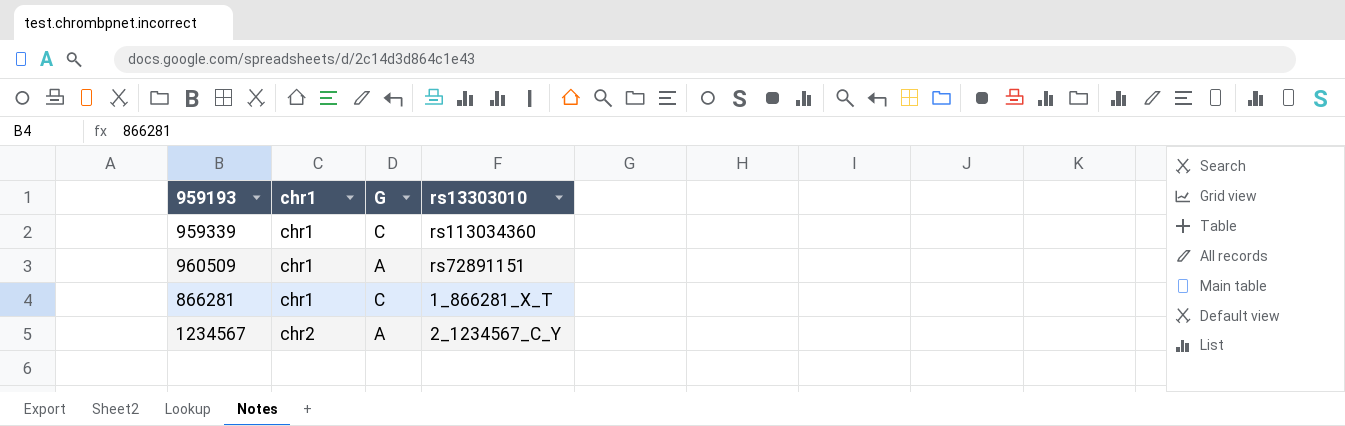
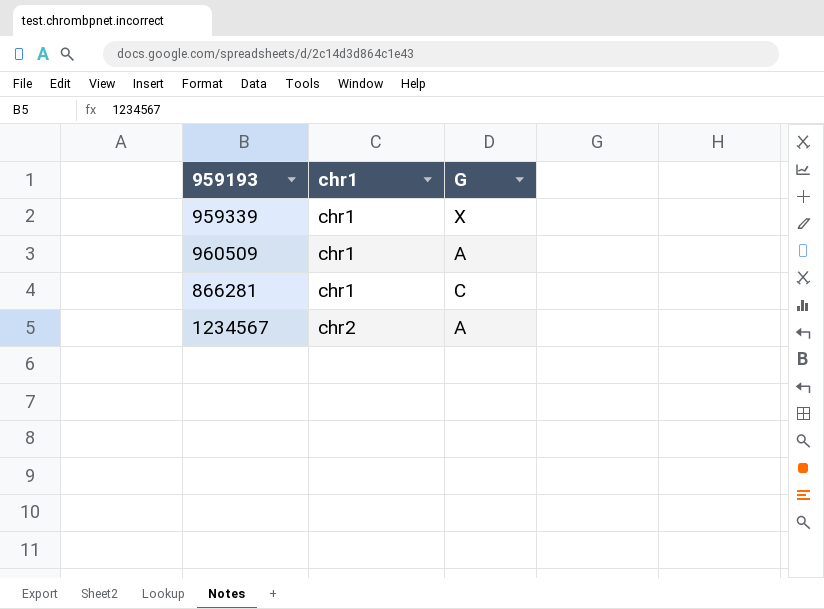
column rs13303010 | position: 4 -> none
959339 | G: C -> X

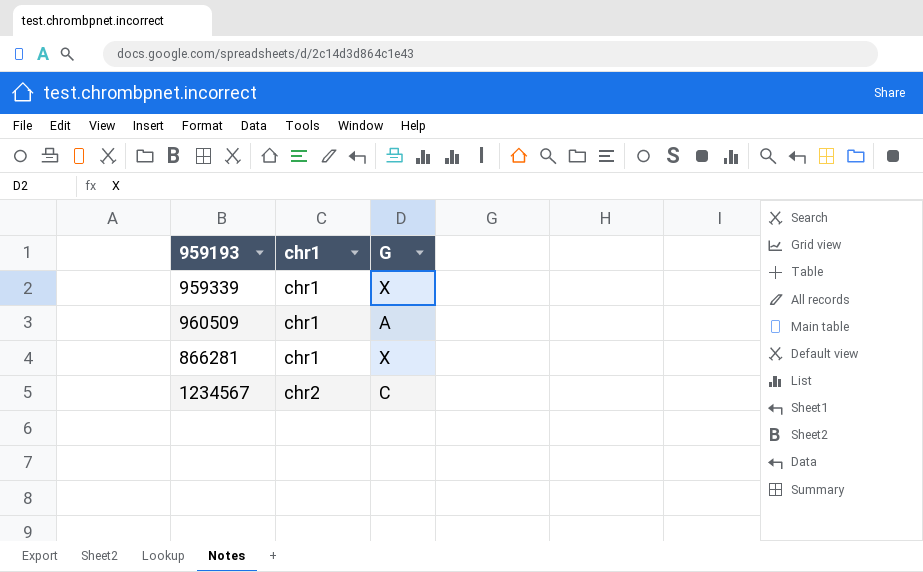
866281 | G: C -> X
1234567 | G: A -> C

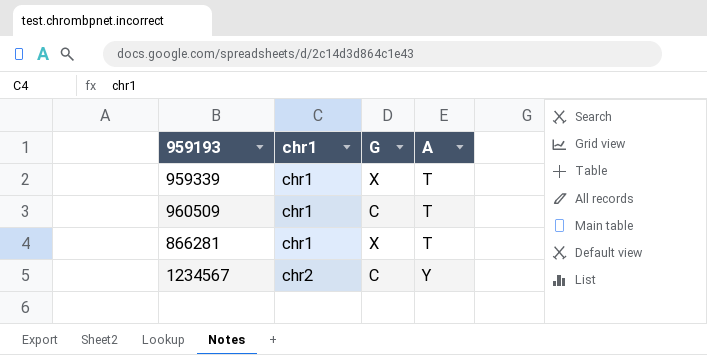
column A | position: none -> 4
960509 | G: A -> C

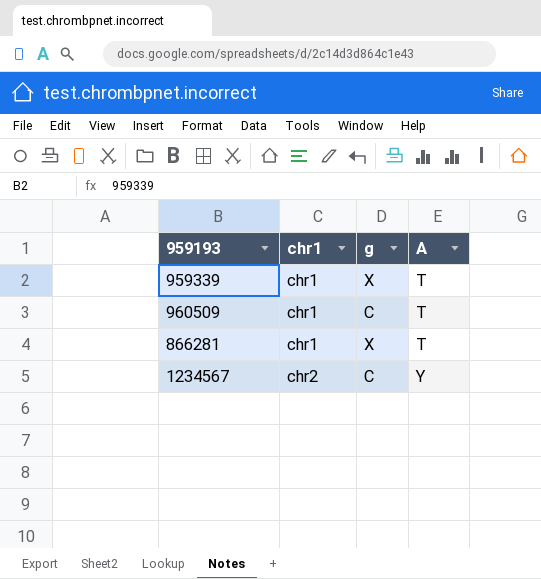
column name: G -> g

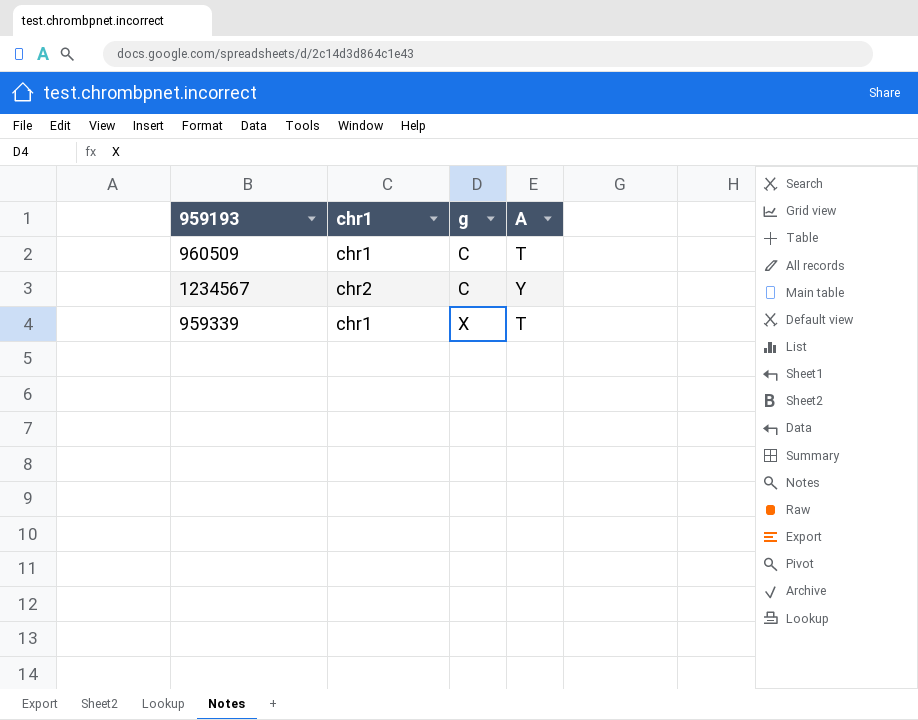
row order: chr1 ascending -> g ascending
row 866281: chr1 | X | T -> none

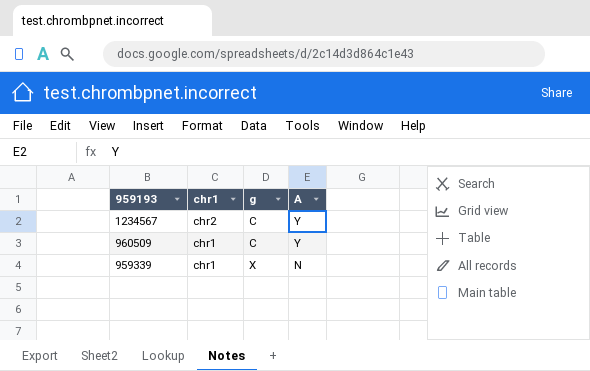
row order: g ascending -> 959193 descending
960509 | A: T -> Y
959339 | A: T -> N

